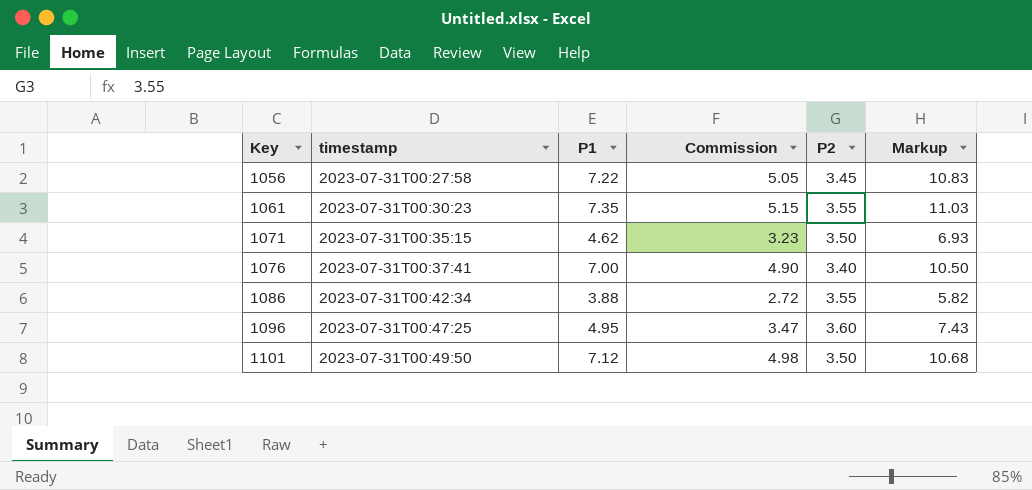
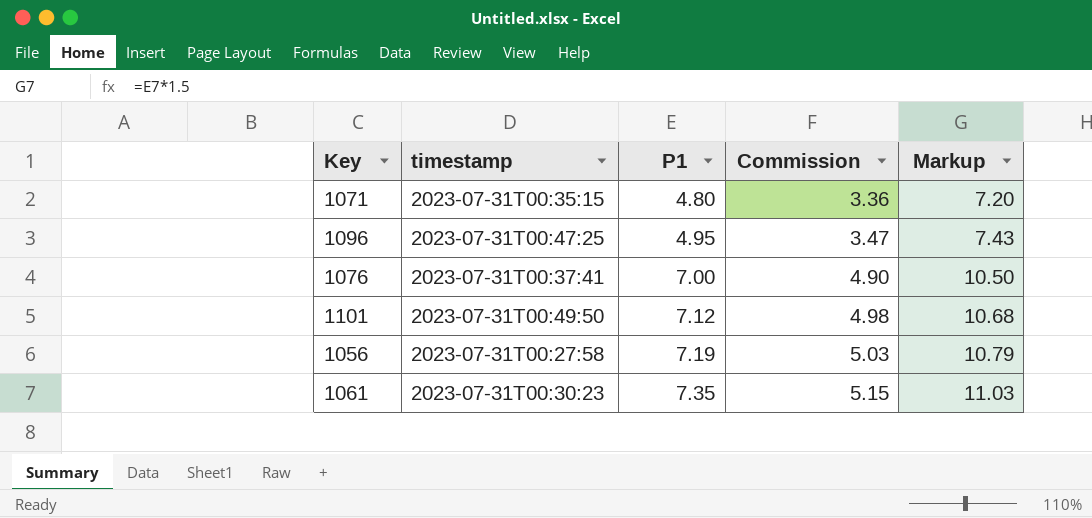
row order: Key ascending -> P1 ascending
column P2 | position: 5 -> none
row 1086: 2023-07-31T00:42:34 | 3.88 | 2.72 | 3.55 | 5.82 -> none
1071 | P1: 4.62 -> 4.80
1071 | Commission: 3.23 -> 3.36
1071 | Markup: 6.93 -> 7.20
1056 | P1: 7.22 -> 7.19
1056 | Commission: 5.05 -> 5.03
1056 | Markup: 10.83 -> 10.79

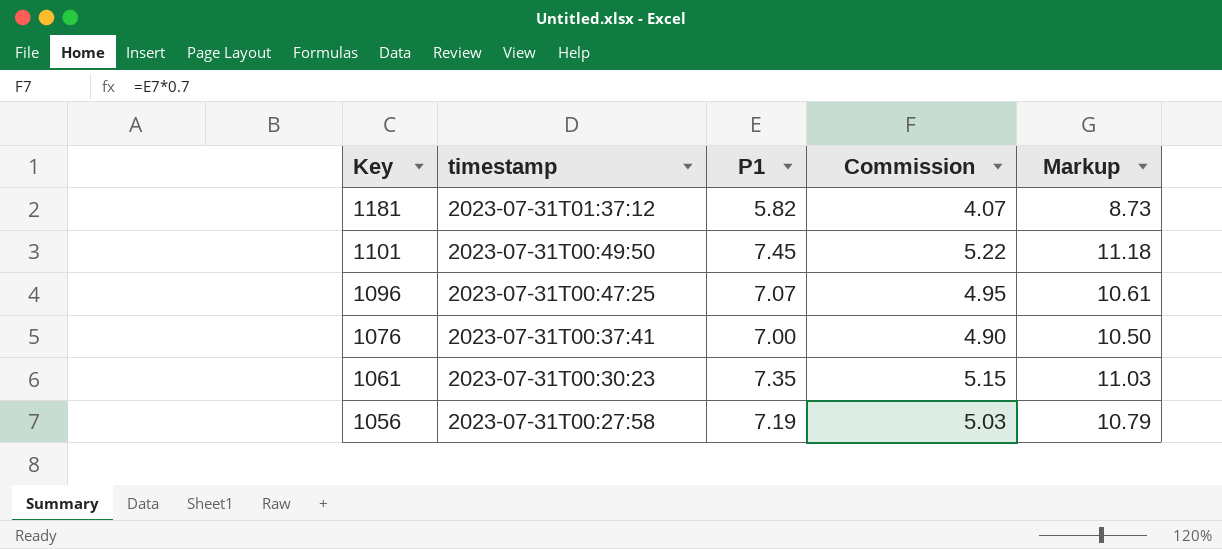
row order: P1 ascending -> Key descending
row 1071: 2023-07-31T00:35:15 | 4.80 | 3.36 | 7.20 -> none
row 1181: none -> 2023-07-31T01:37:12 | 5.82 | 4.07 | 8.73
1101 | P1: 7.12 -> 7.45
1101 | Commission: 4.98 -> 5.22
1101 | Markup: 10.68 -> 11.18
1096 | P1: 4.95 -> 7.07
1096 | Commission: 3.47 -> 4.95
1096 | Markup: 7.43 -> 10.61

